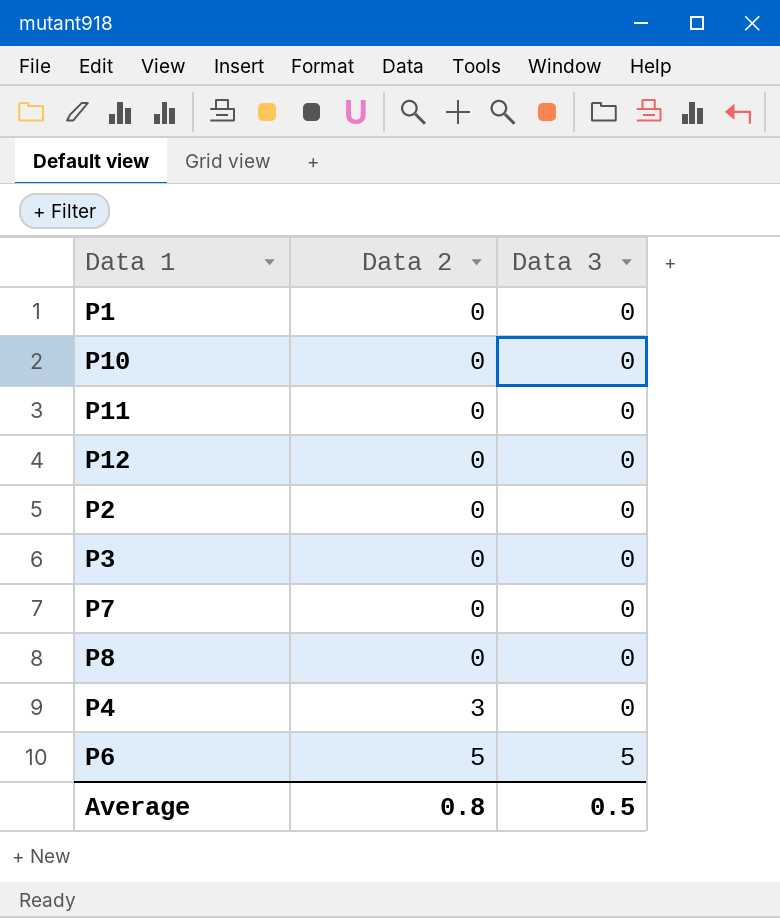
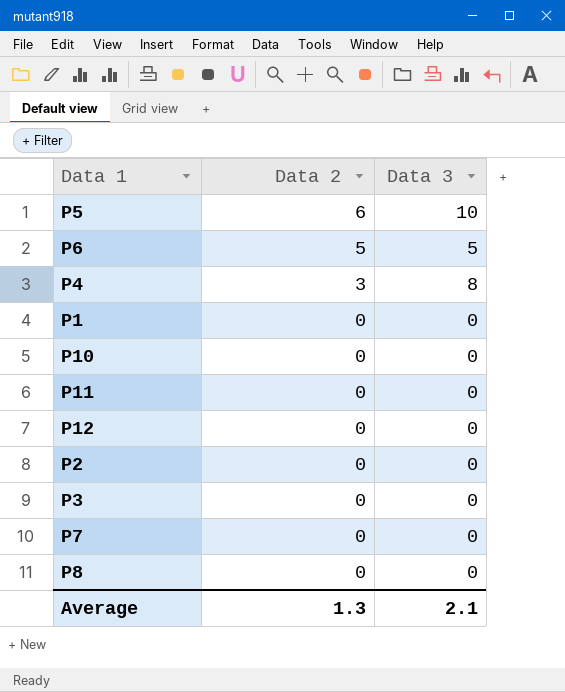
row order: Data 2 ascending -> Data 2 descending
row P5: none -> 6 | 10
P4 | Data 3: 0 -> 8
Average | Data 2: 0.8 -> 1.3
Average | Data 3: 0.5 -> 2.1

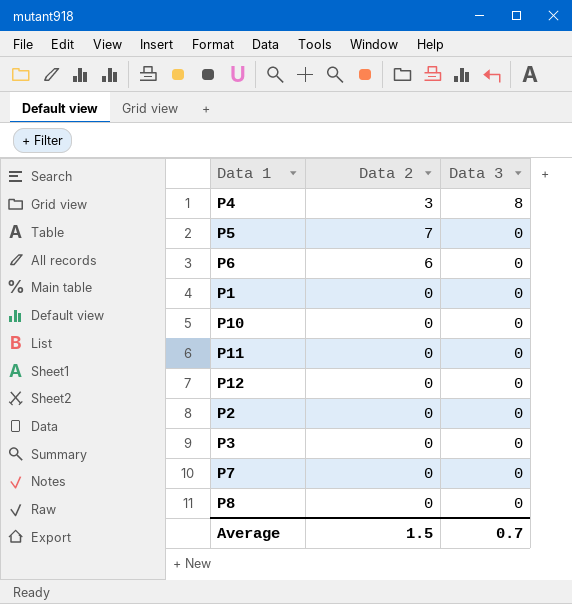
row order: Data 2 descending -> Data 3 descending
P5 | Data 2: 6 -> 7
P5 | Data 3: 10 -> 0
P6 | Data 2: 5 -> 6
P6 | Data 3: 5 -> 0
Average | Data 2: 1.3 -> 1.5
Average | Data 3: 2.1 -> 0.7

